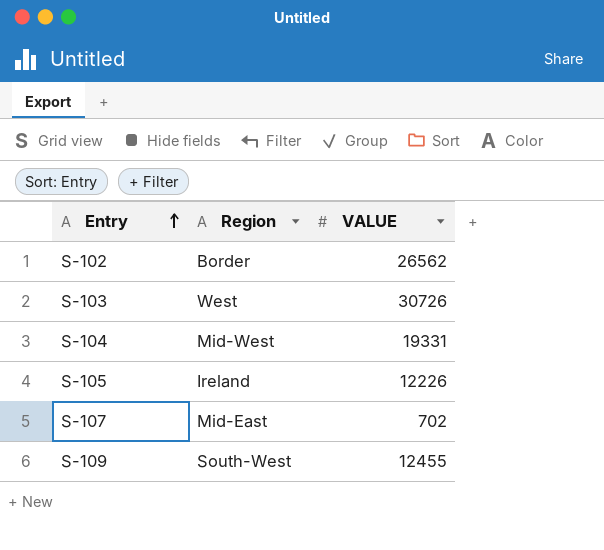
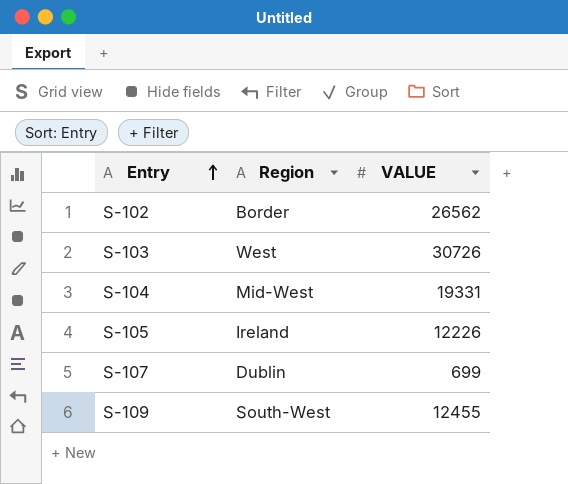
S-107 | Region: Mid-East -> Dublin
S-107 | VALUE: 702 -> 699

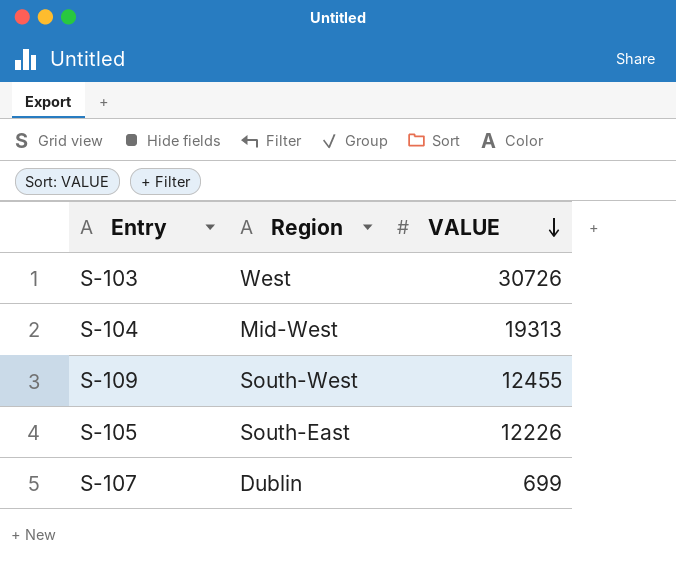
row order: Entry ascending -> VALUE descending
row S-102: Border | 26562 -> none
S-104 | VALUE: 19331 -> 19313
S-105 | Region: Ireland -> South-East

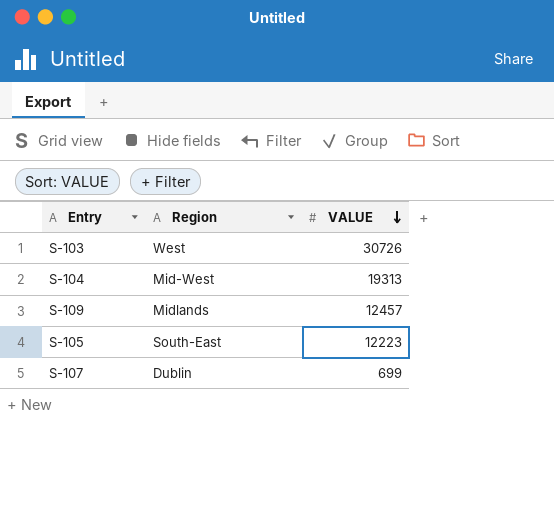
S-109 | Region: South-West -> Midlands
S-109 | VALUE: 12455 -> 12457
S-105 | VALUE: 12226 -> 12223

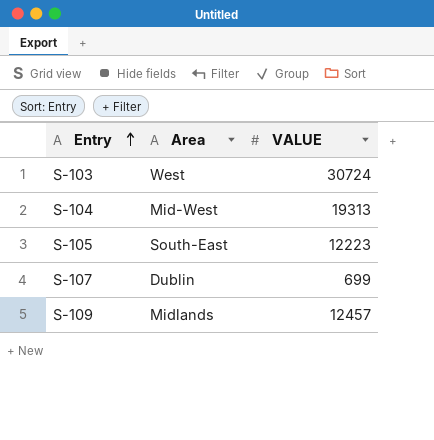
row order: VALUE descending -> Entry ascending
column name: Region -> Area
S-103 | VALUE: 30726 -> 30724

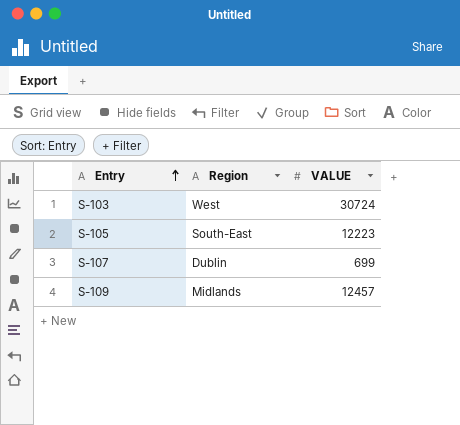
column name: Area -> Region
row S-104: Mid-West | 19313 -> none

